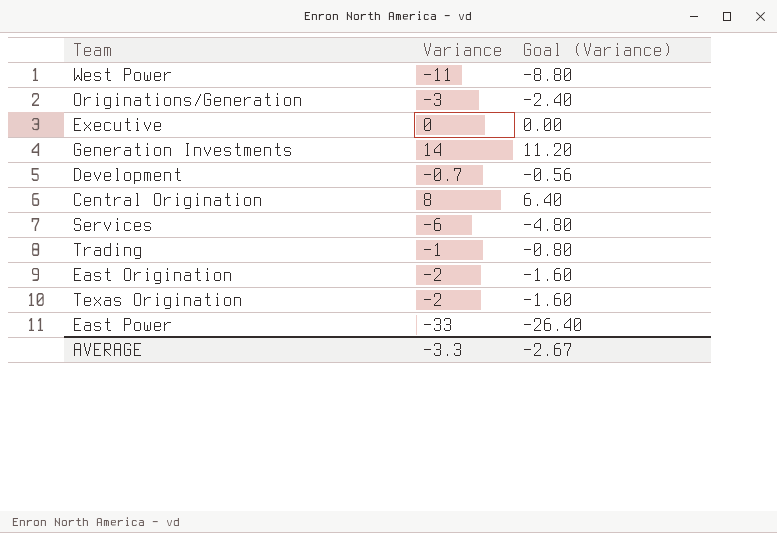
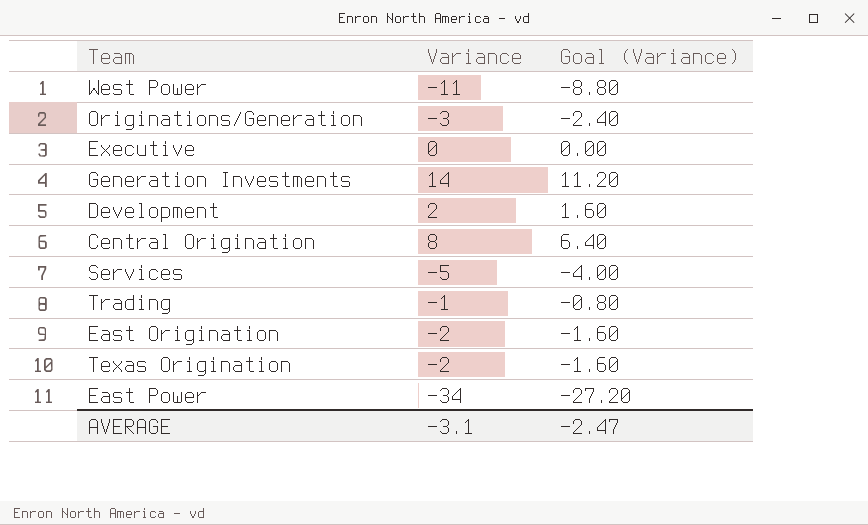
Development | Variance: -0.7 -> 2
Development | Goal (Variance): -0.56 -> 1.60
Services | Variance: -6 -> -5
Services | Goal (Variance): -4.80 -> -4.00
East Power | Variance: -33 -> -34
East Power | Goal (Variance): -26.40 -> -27.20
AVERAGE | Variance: -3.3 -> -3.1
AVERAGE | Goal (Variance): -2.67 -> -2.47

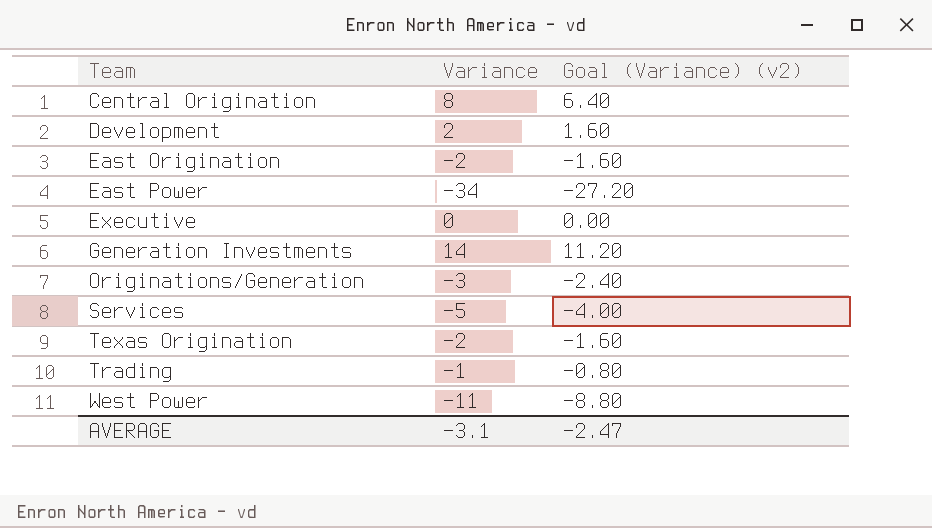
row order: none -> Team ascending
column name: Goal (Variance) -> Goal (Variance) (v2)

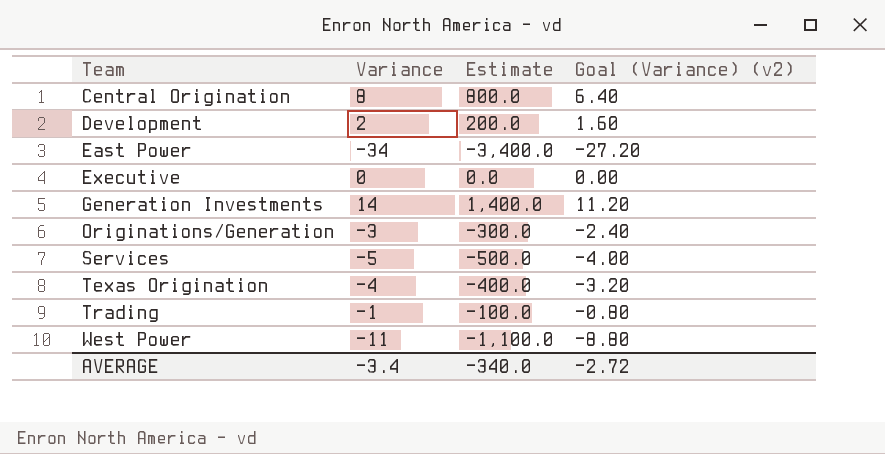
column Estimate | formula: none -> [Variance] * 100
row East Origination: -2 | -1.60 -> none
Texas Origination | Variance: -2 -> -4
Texas Origination | Goal (Variance) (v2): -1.60 -> -3.20
AVERAGE | Variance: -3.1 -> -3.4
AVERAGE | Goal (Variance) (v2): -2.47 -> -2.72

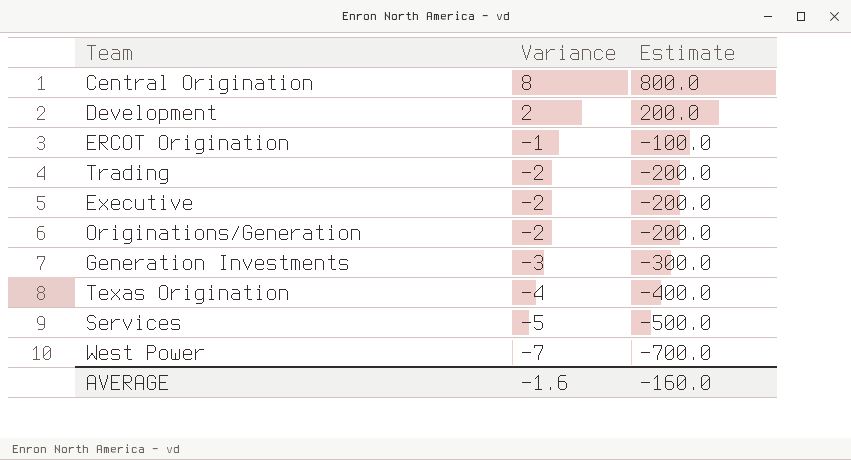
row order: Team ascending -> Variance descending
column Goal (Variance) (v2) | formula: [Variance] * 0.8 -> none
row East Power: -34 | -3,400.0 | -27.20 -> none
row ERCOT Origination: none -> -1 | -100.0
Trading | Variance: -1 -> -2
Trading | Estimate: -100.0 -> -200.0
Executive | Variance: 0 -> -2
Executive | Estimate: 0.0 -> -200.0
Originations/Generation | Variance: -3 -> -2
Originations/Generation | Estimate: -300.0 -> -200.0
Generation Investments | Variance: 14 -> -3
Generation Investments | Estimate: 1,400.0 -> -300.0
West Power | Variance: -11 -> -7
West Power | Estimate: -1,100.0 -> -700.0
AVERAGE | Variance: -3.4 -> -1.6
AVERAGE | Estimate: -340.0 -> -160.0

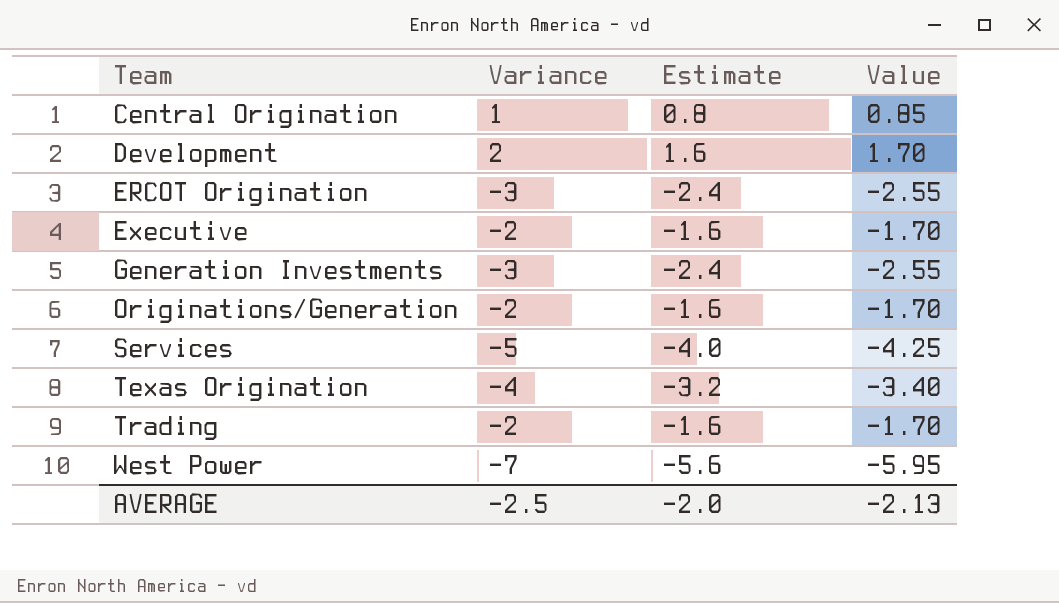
row order: Variance descending -> Team ascending
column Estimate | formula: [Variance] * 100 -> [Variance] * 0.8
column Value | formula: none -> [Variance] * 0.85
Central Origination | Variance: 8 -> 1
ERCOT Origination | Variance: -1 -> -3
AVERAGE | Variance: -1.6 -> -2.5
AVERAGE | Estimate: -160.0 -> -2.0

